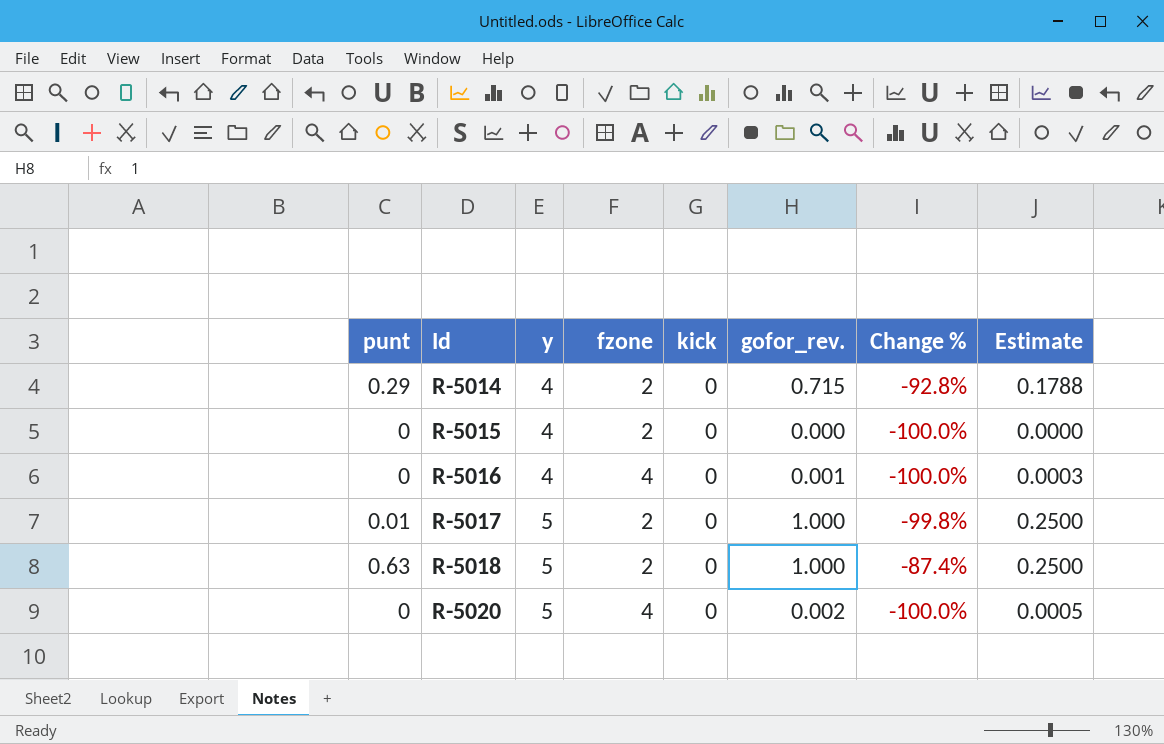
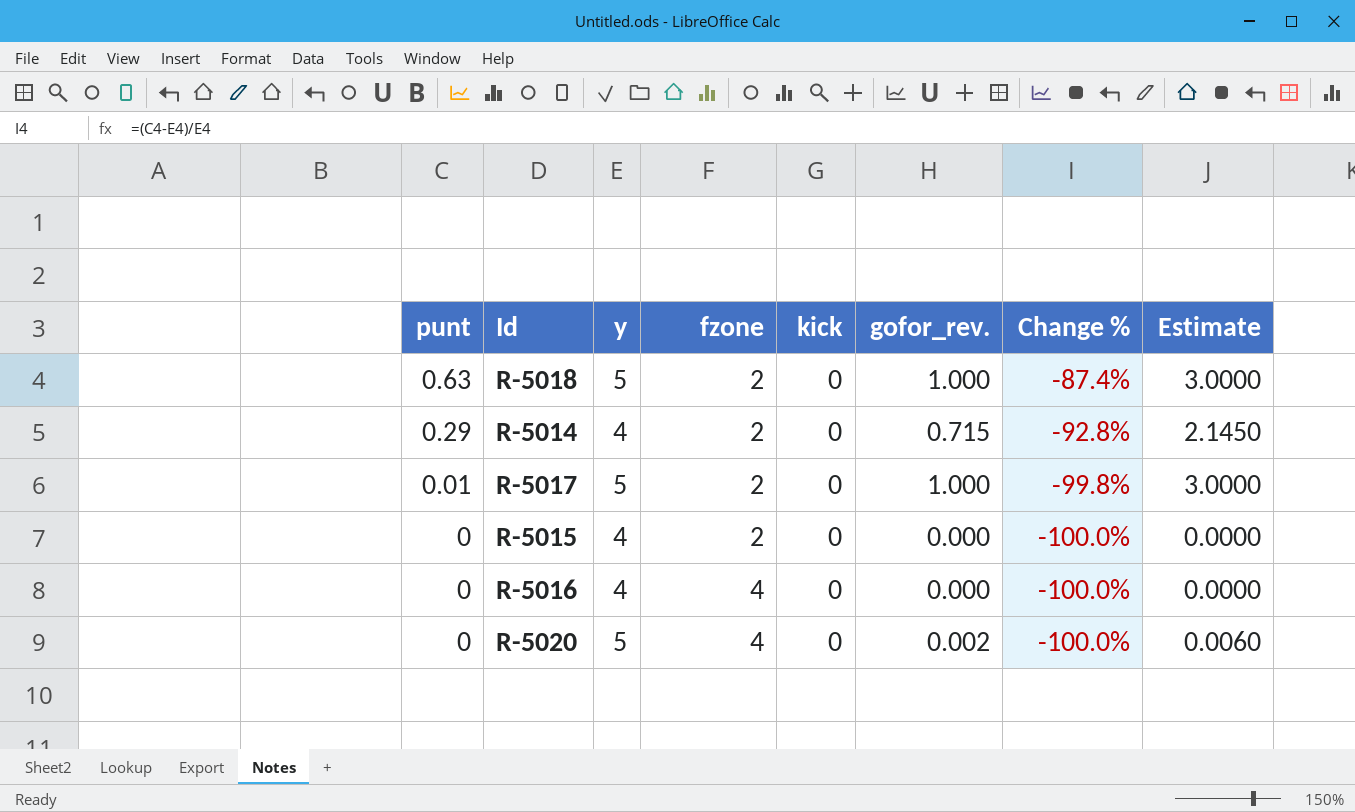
row order: Id ascending -> punt descending
column Estimate | formula: [gofor_rev.] * 0.25 -> [gofor_rev.] * 3
R-5016 | gofor_rev.: 0.001 -> 0.000

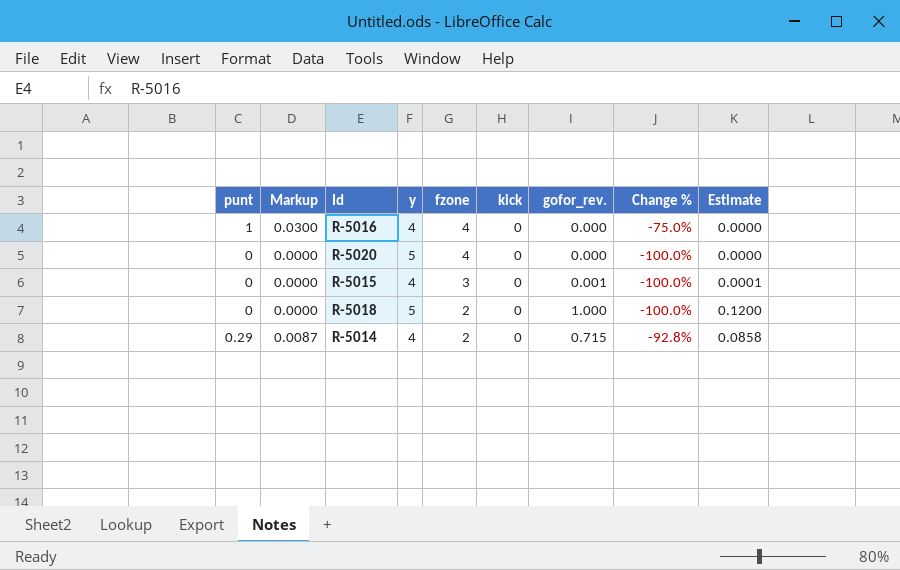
row order: punt descending -> fzone descending
column Markup | formula: none -> [punt] * 0.03
column Estimate | formula: [gofor_rev.] * 3 -> [gofor_rev.] * 0.12
row R-5017: 0.01 | 5 | 2 | 0 | 1.000 | -99.8% | 3.0000 -> none
R-5016 | punt: 0 -> 1
R-5016 | Change %: -100.0% -> -75.0%
R-5020 | gofor_rev.: 0.002 -> 0.000
R-5015 | fzone: 2 -> 3
R-5015 | gofor_rev.: 0.000 -> 0.001
R-5018 | punt: 0.63 -> 0
R-5018 | Change %: -87.4% -> -100.0%

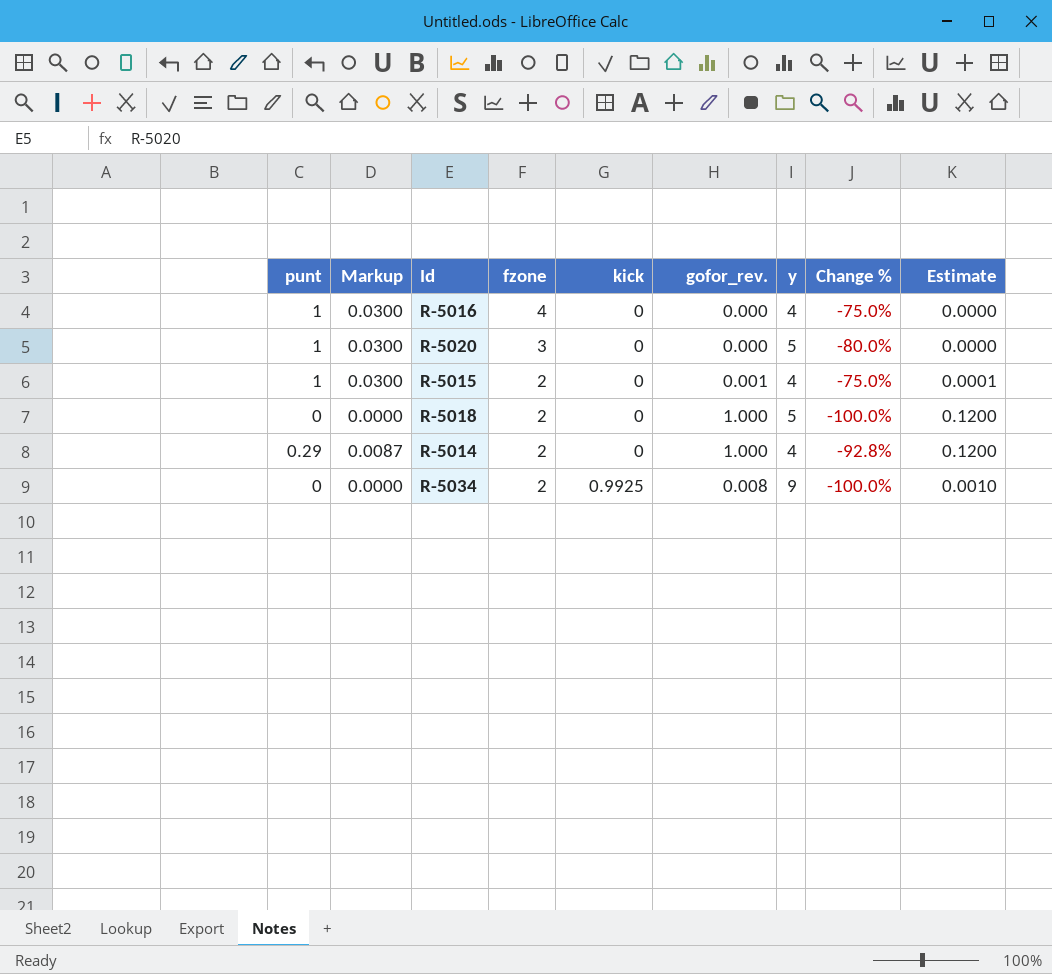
column y | position: 4 -> 7
R-5020 | punt: 0 -> 1
R-5020 | Markup: 0.0000 -> 0.0300
R-5020 | fzone: 4 -> 3
R-5020 | Change %: -100.0% -> -80.0%
R-5015 | punt: 0 -> 1
R-5015 | Markup: 0.0000 -> 0.0300
R-5015 | fzone: 3 -> 2
R-5015 | Change %: -100.0% -> -75.0%
R-5014 | gofor_rev.: 0.715 -> 1.000
R-5014 | Estimate: 0.0858 -> 0.1200
row R-5034: none -> 0 | 0.0000 | 2 | 0.9925 | 0.008 | 9 | -100.0% | 0.0010

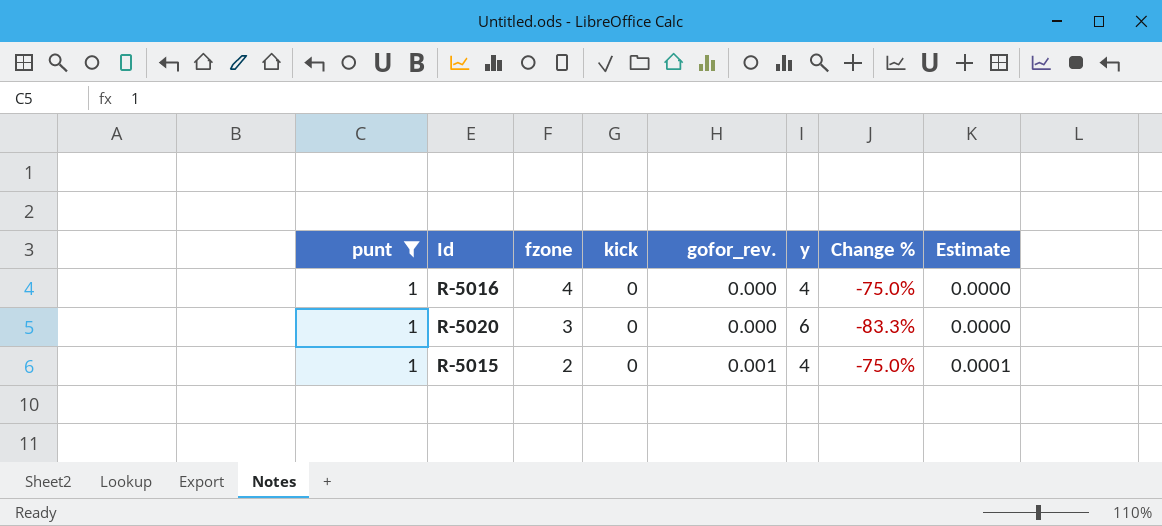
filter: none -> punt = 1
column Markup | formula: [punt] * 0.03 -> none
R-5020 | y: 5 -> 6
R-5020 | Change %: -80.0% -> -83.3%

